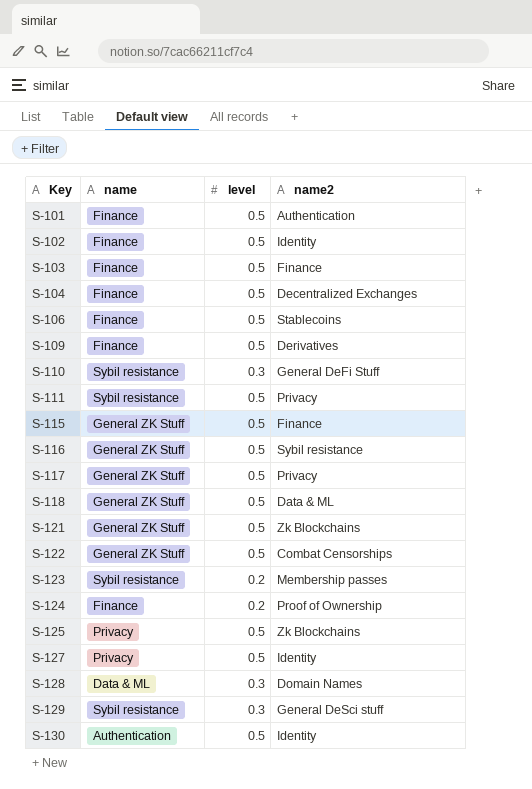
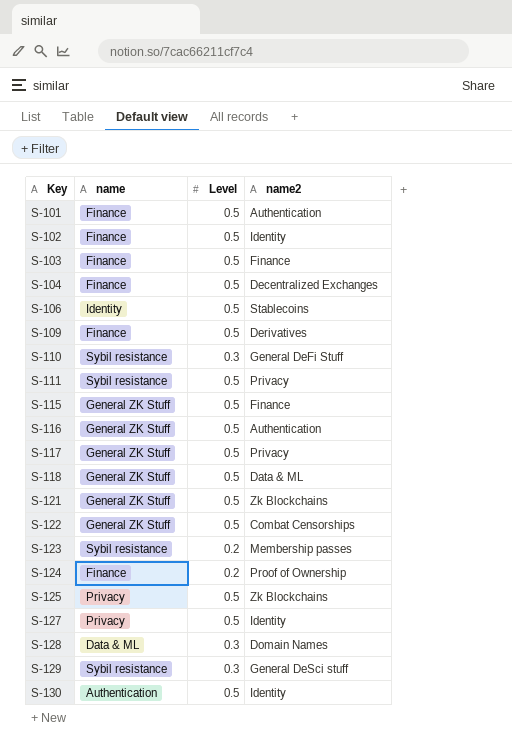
column name: level -> Level
S-106 | name: Finance -> Identity
S-116 | name2: Sybil resistance -> Authentication

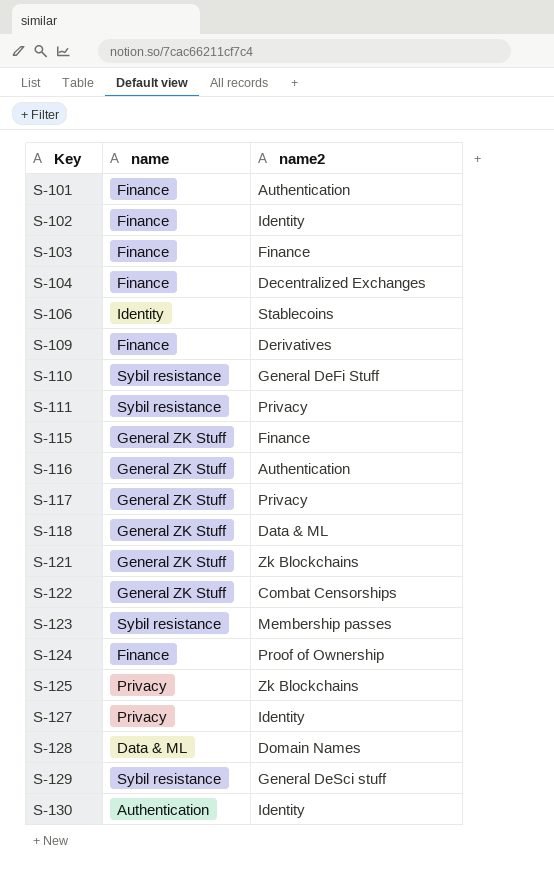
column Level | position: 3 -> none

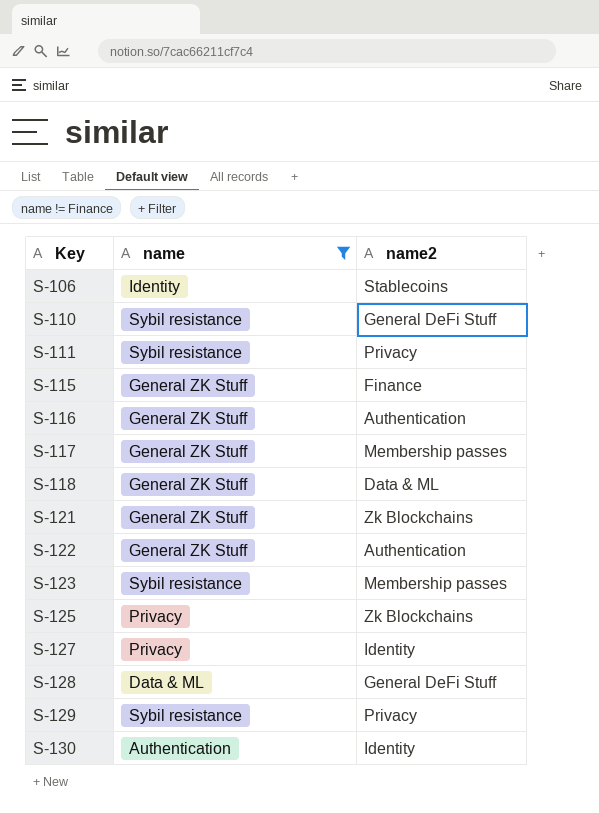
filter: none -> name != Finance
S-117 | name2: Privacy -> Membership passes
S-122 | name2: Combat Censorships -> Authentication
S-128 | name2: Domain Names -> General DeFi Stuff
S-129 | name2: General DeSci stuff -> Privacy

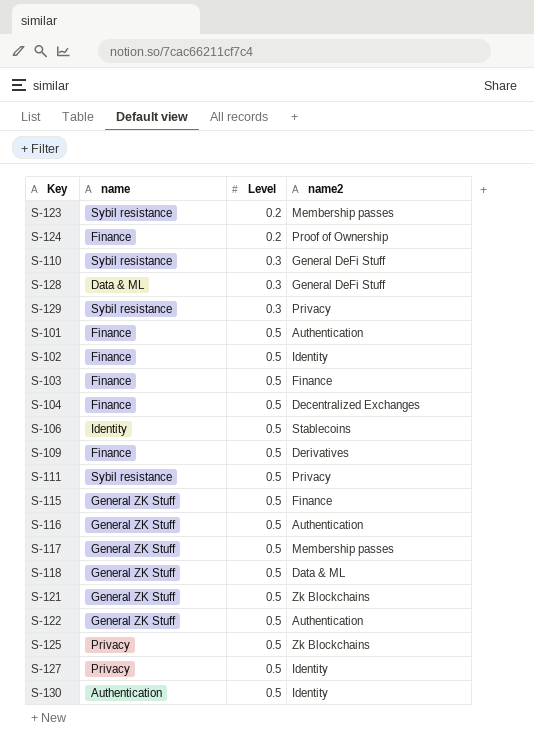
filter: name != Finance -> none
row order: Key ascending -> Level ascending
column Level | position: none -> 3

